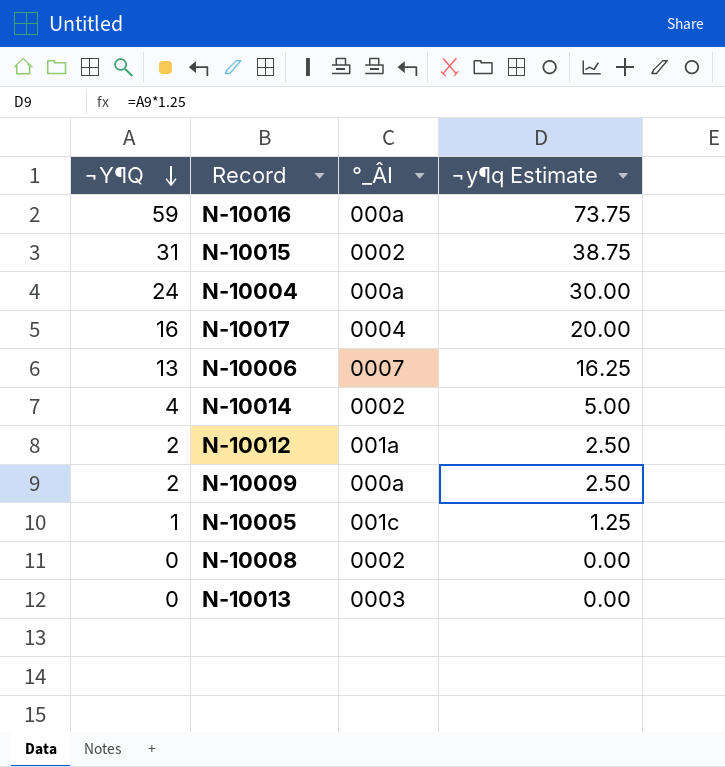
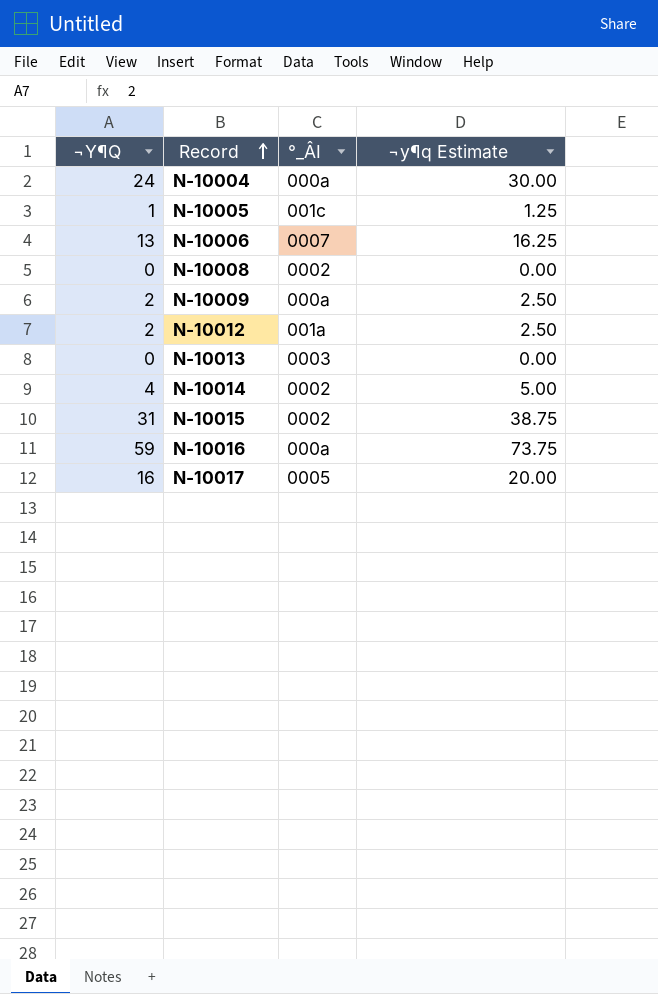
row order: ¬Y¶Q descending -> Record ascending
N-10017 | °_ÂI: 0004 -> 0005

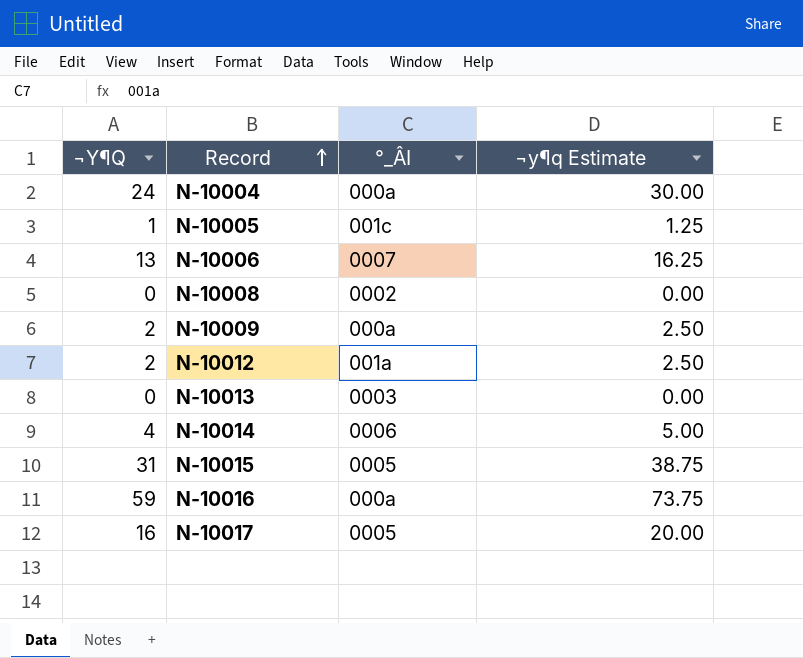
N-10014 | °_ÂI: 0002 -> 0006
N-10015 | °_ÂI: 0002 -> 0005

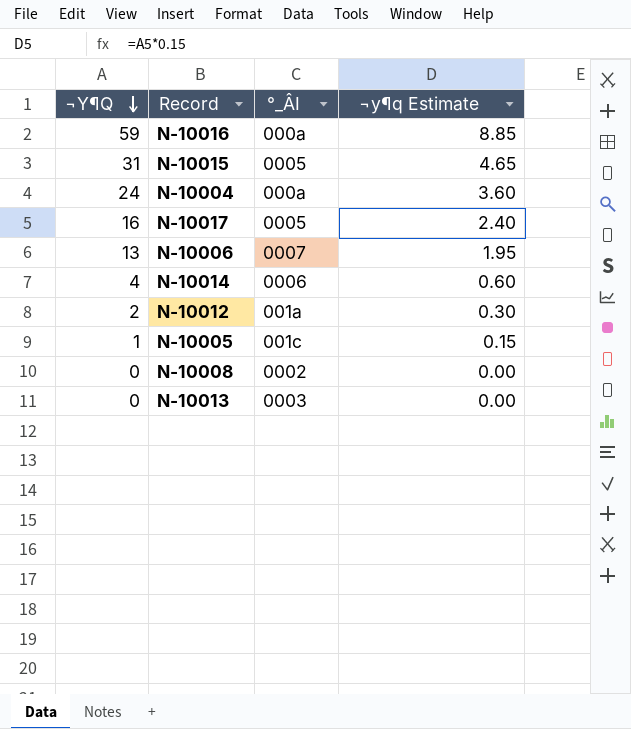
row order: Record ascending -> ¬Y¶Q descending
column ¬y¶q Estimate | formula: [¬Y¶Q] * 1.25 -> [¬Y¶Q] * 0.15
row N-10009: 2 | 000a | 2.50 -> none

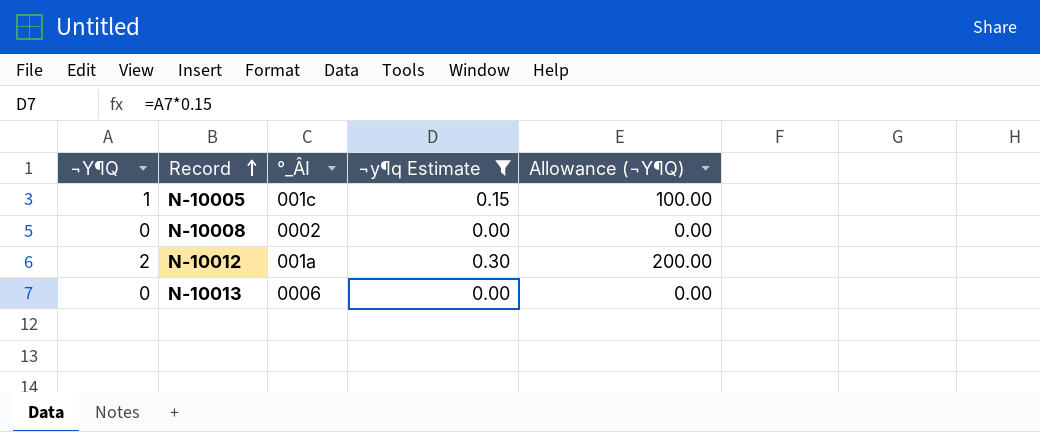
filter: none -> ¬y¶q Estimate <= 0.30
row order: ¬Y¶Q descending -> Record ascending
column Allowance (¬Y¶Q) | formula: none -> [¬Y¶Q] * 100
N-10013 | °_ÂI: 0003 -> 0006

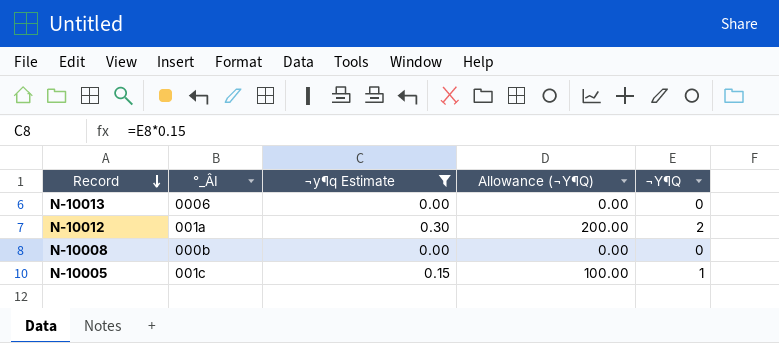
row order: Record ascending -> Record descending
column ¬Y¶Q | position: 1 -> 5
N-10008 | °_ÂI: 0002 -> 000b

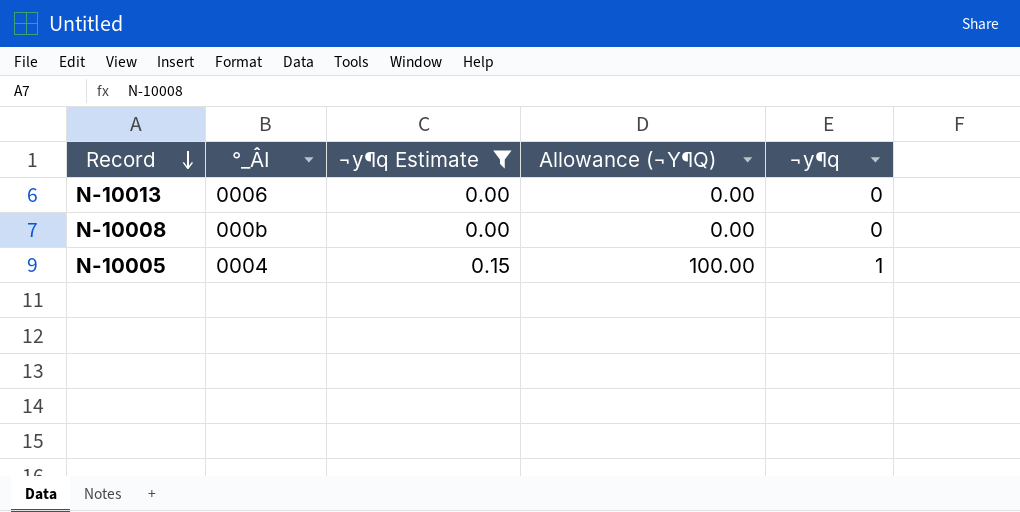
column name: ¬Y¶Q -> ¬y¶q
row N-10012: 001a | 0.30 | 200.00 | 2 -> none
N-10005 | °_ÂI: 001c -> 0004

